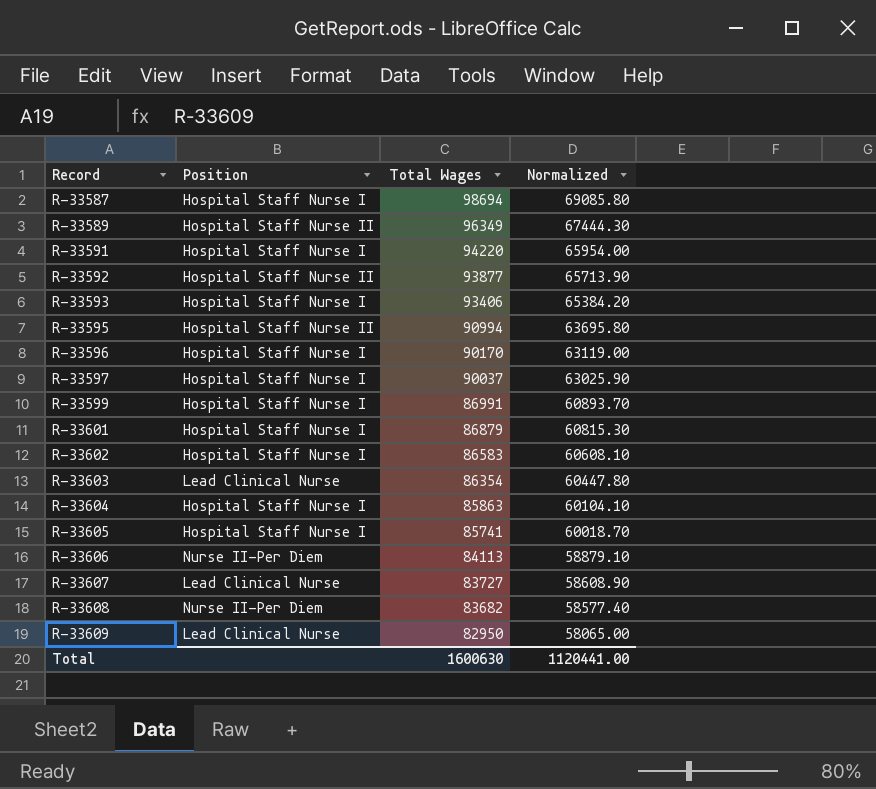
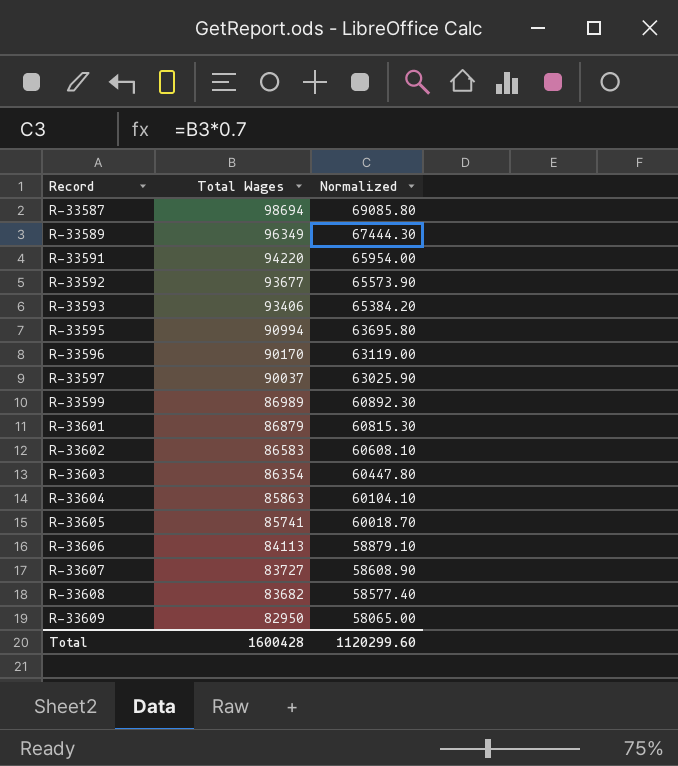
column Position | position: 2 -> none
R-33592 | Total Wages: 93877 -> 93677
R-33592 | Normalized: 65713.90 -> 65573.90
R-33599 | Total Wages: 86991 -> 86989
R-33599 | Normalized: 60893.70 -> 60892.30
Total | Total Wages: 1600630 -> 1600428
Total | Normalized: 1120441.00 -> 1120299.60

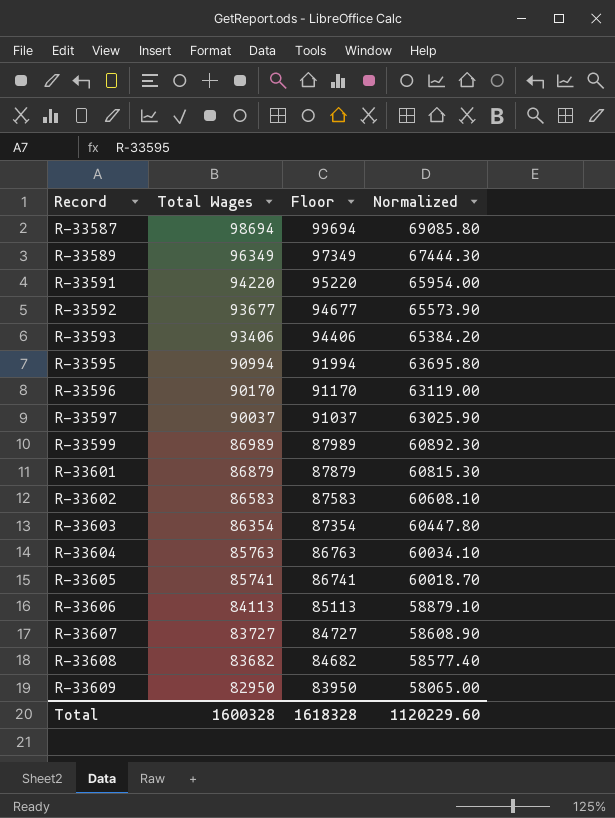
column Floor | formula: none -> [Total Wages] + 1000
R-33604 | Total Wages: 85863 -> 85763
R-33604 | Normalized: 60104.10 -> 60034.10
Total | Total Wages: 1600428 -> 1600328
Total | Normalized: 1120299.60 -> 1120229.60

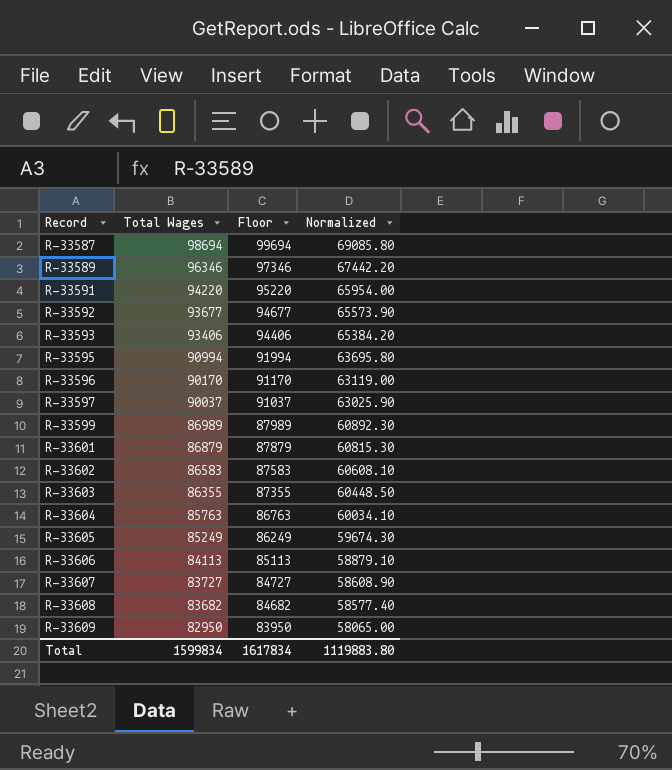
R-33589 | Total Wages: 96349 -> 96346
R-33589 | Floor: 97349 -> 97346
R-33589 | Normalized: 67444.30 -> 67442.20
R-33603 | Total Wages: 86354 -> 86355
R-33603 | Floor: 87354 -> 87355
R-33603 | Normalized: 60447.80 -> 60448.50
R-33605 | Total Wages: 85741 -> 85249
R-33605 | Floor: 86741 -> 86249
R-33605 | Normalized: 60018.70 -> 59674.30
Total | Total Wages: 1600328 -> 1599834
Total | Floor: 1618328 -> 1617834
Total | Normalized: 1120229.60 -> 1119883.80

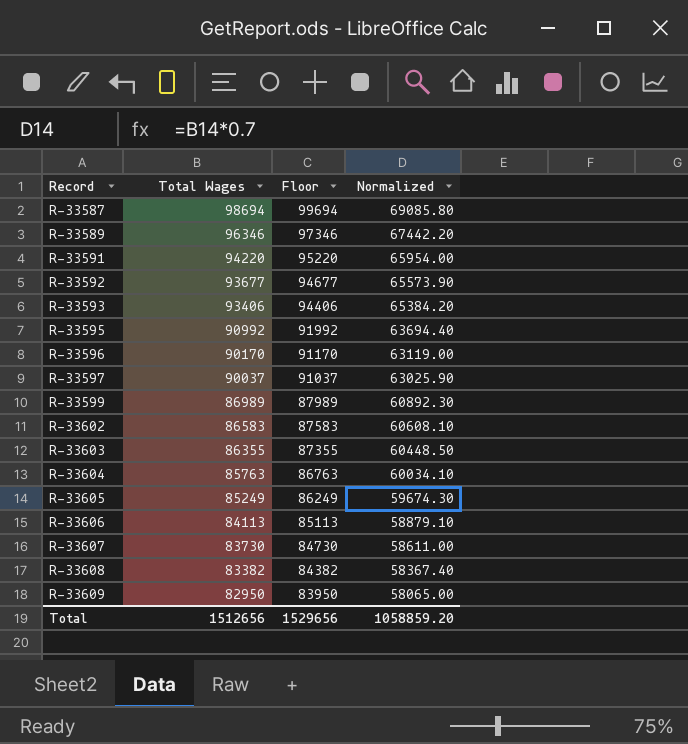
row R-33601: 86879 | 87879 | 60815.30 -> none
R-33595 | Total Wages: 90994 -> 90992
R-33595 | Floor: 91994 -> 91992
R-33595 | Normalized: 63695.80 -> 63694.40
R-33607 | Total Wages: 83727 -> 83730
R-33607 | Floor: 84727 -> 84730
R-33607 | Normalized: 58608.90 -> 58611.00
R-33608 | Total Wages: 83682 -> 83382
R-33608 | Floor: 84682 -> 84382
R-33608 | Normalized: 58577.40 -> 58367.40
Total | Total Wages: 1599834 -> 1512656
Total | Floor: 1617834 -> 1529656
Total | Normalized: 1119883.80 -> 1058859.20

